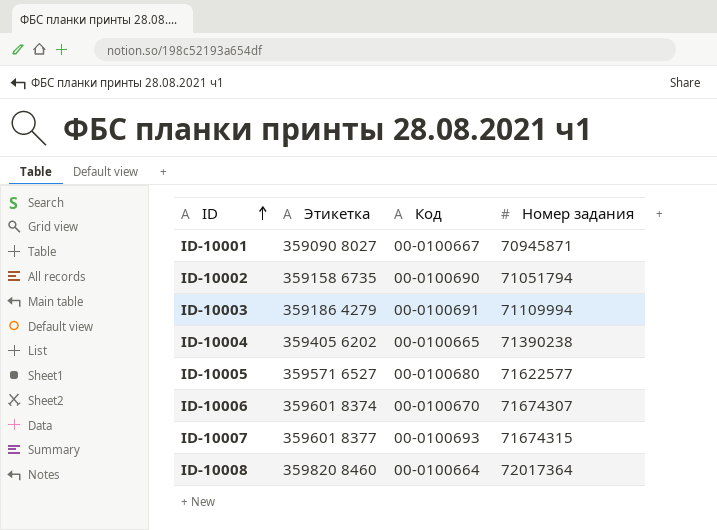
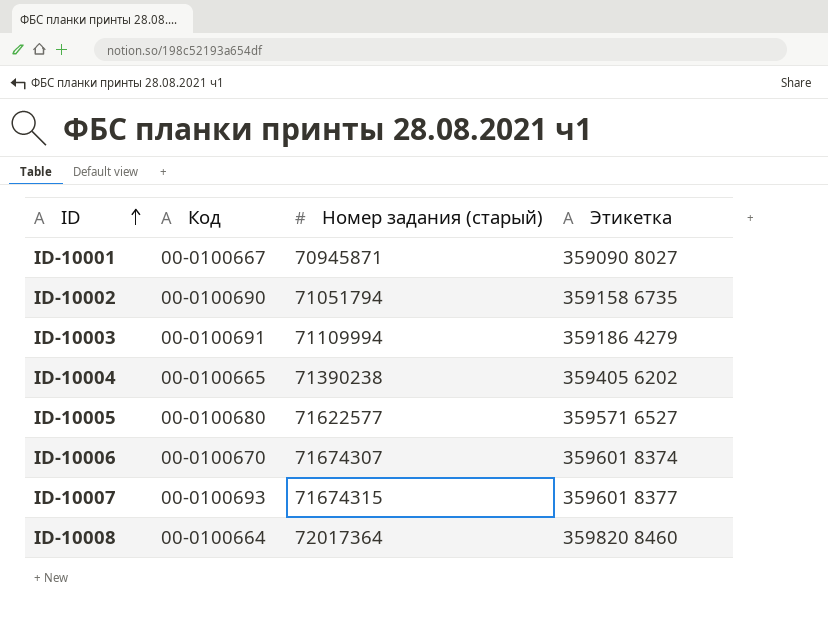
column name: Номер задания -> Номер задания (старый)
column Этикетка | position: 2 -> 4

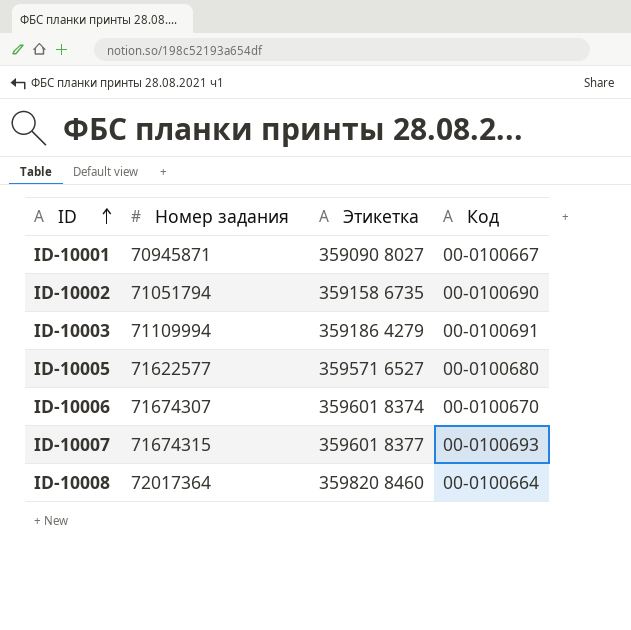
column name: Номер задания (старый) -> Номер задания
column Код | position: 2 -> 4
row ID-10004: 00-0100665 | 71390238 | 359405 6202 -> none

